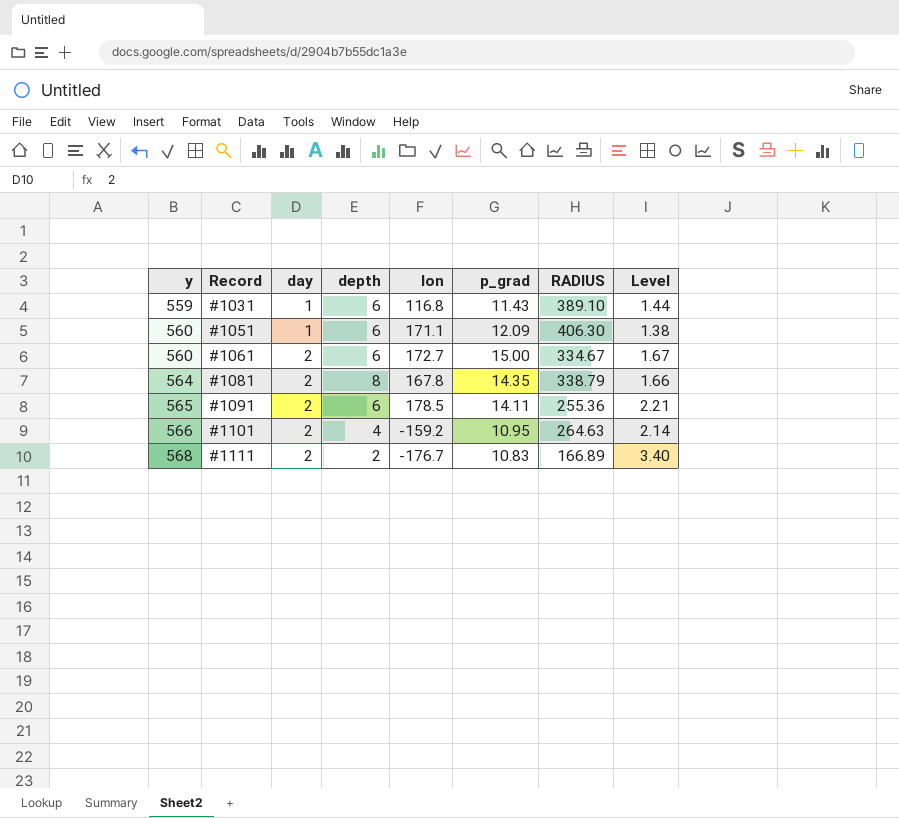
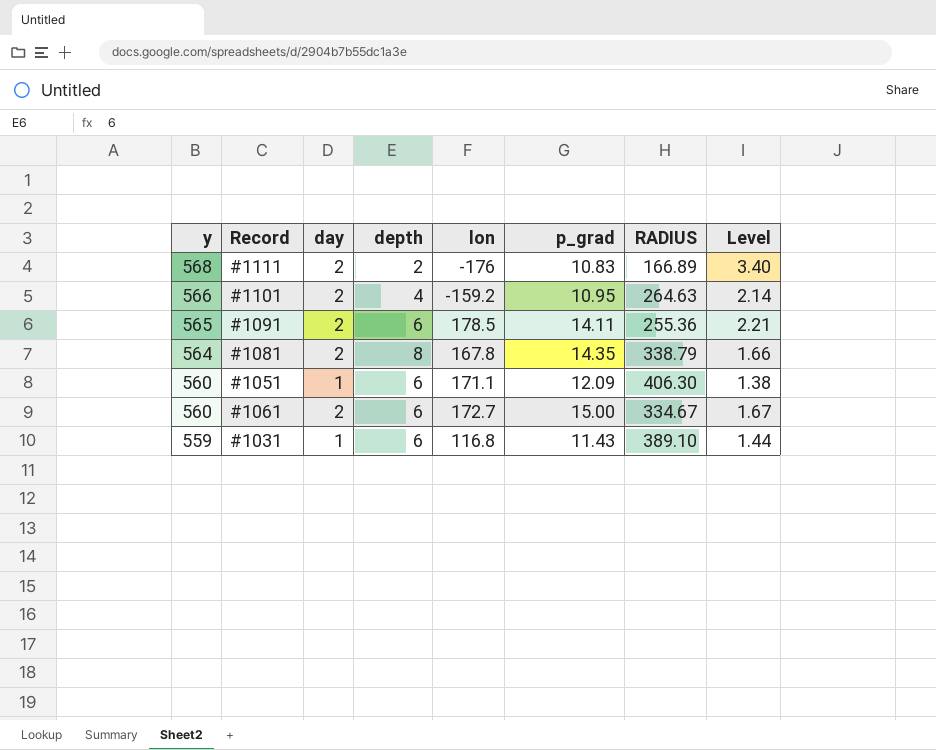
row order: y ascending -> y descending
#1111 | lon: -176.7 -> -176

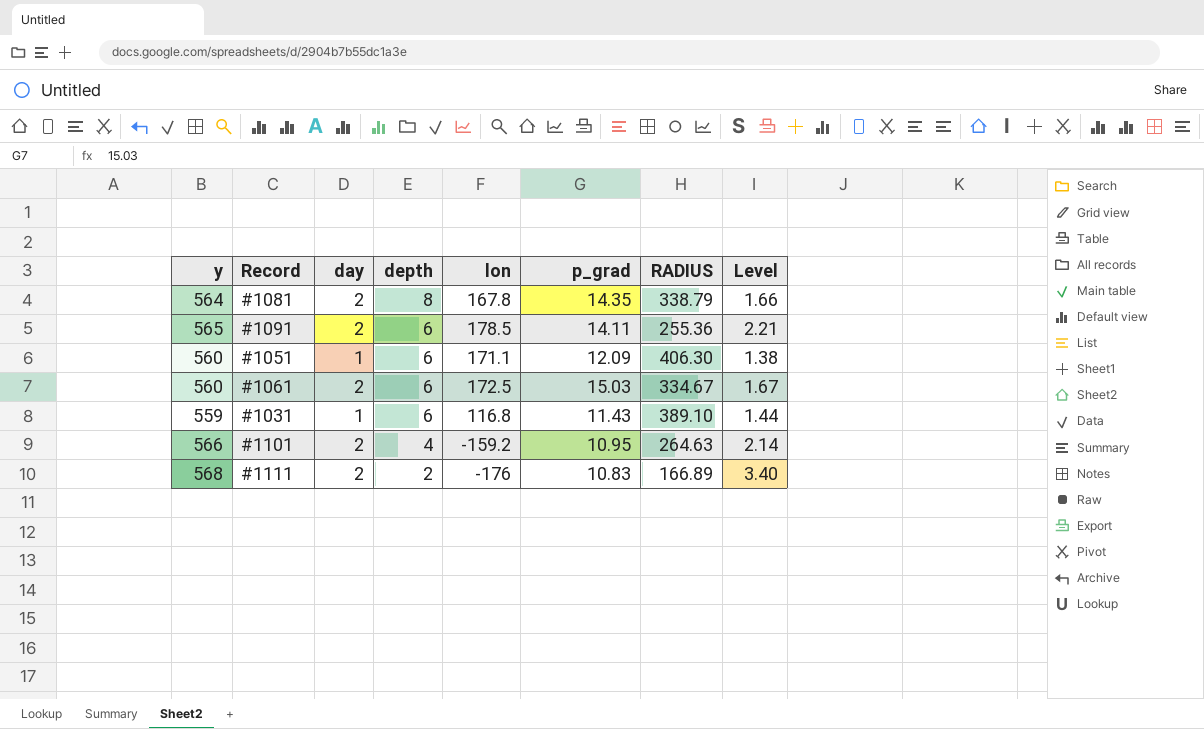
row order: y descending -> depth descending
#1061 | lon: 172.7 -> 172.5
#1061 | p_grad: 15.00 -> 15.03

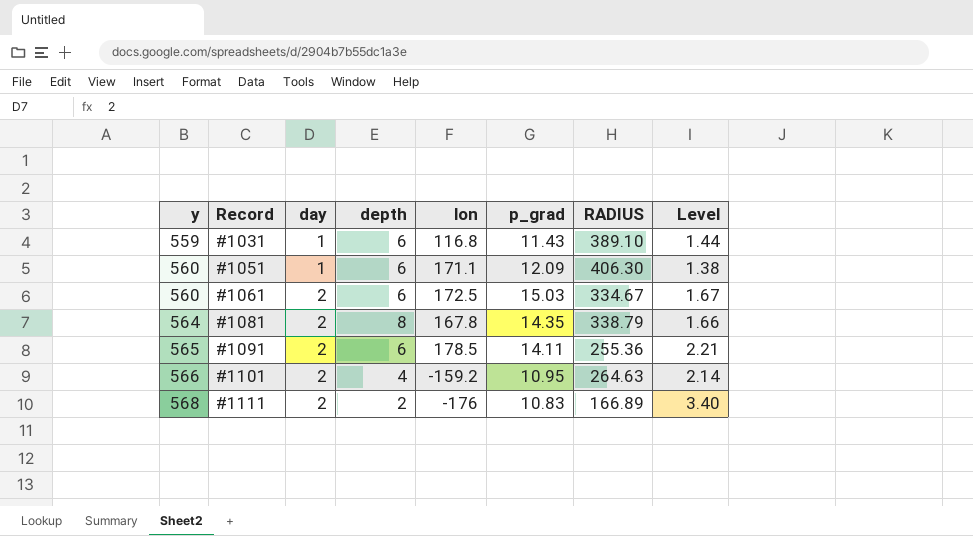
row order: depth descending -> y ascending

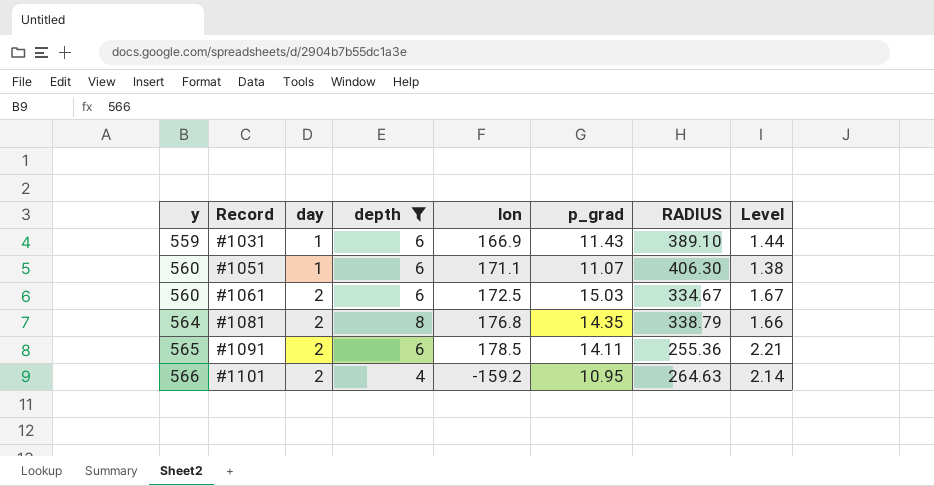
filter: none -> depth != 2
#1031 | lon: 116.8 -> 166.9
#1051 | p_grad: 12.09 -> 11.07
#1081 | lon: 167.8 -> 176.8

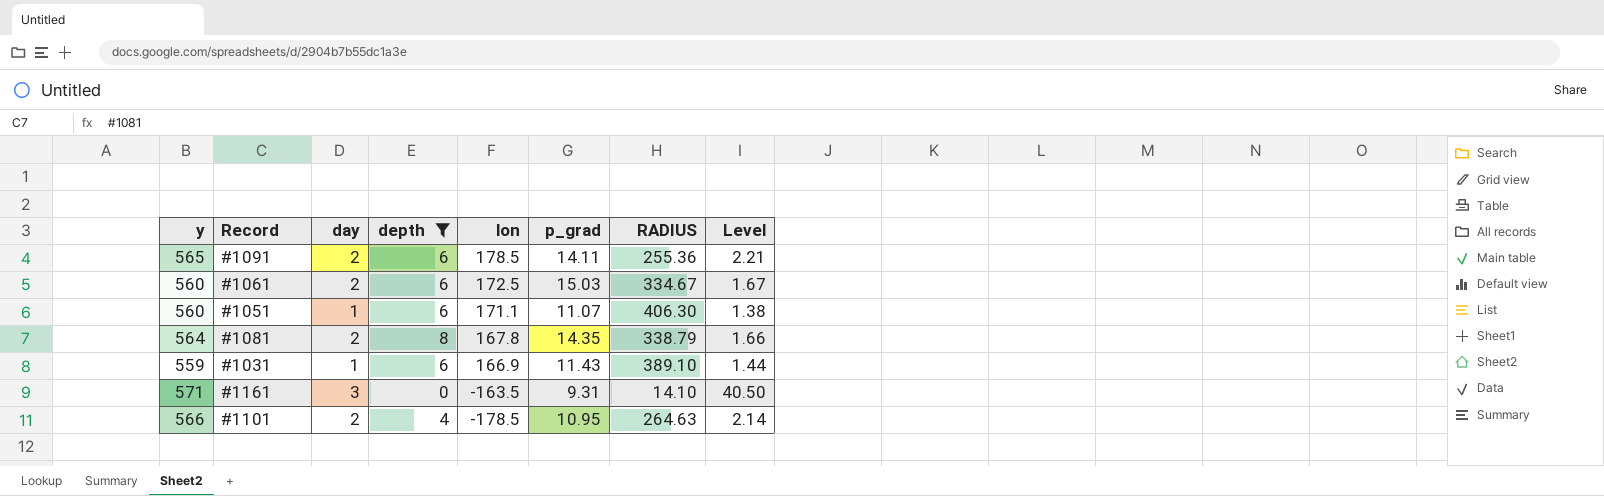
row order: y ascending -> lon descending
#1081 | lon: 176.8 -> 167.8
row #1161: none -> 571 | 3 | 0 | -163.5 | 9.31 | 14.10 | 40.50
#1101 | lon: -159.2 -> -178.5

